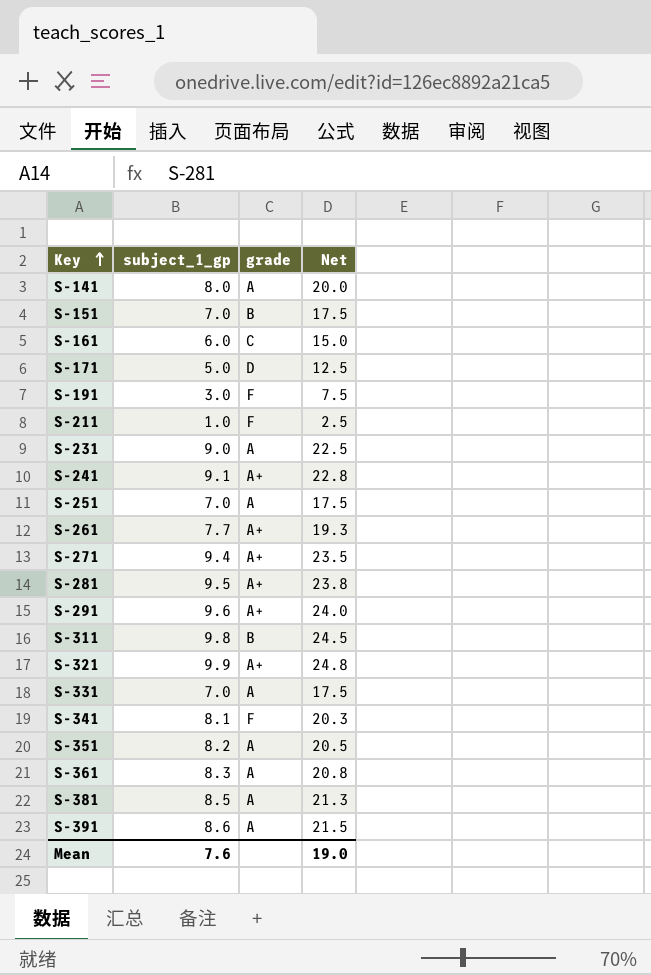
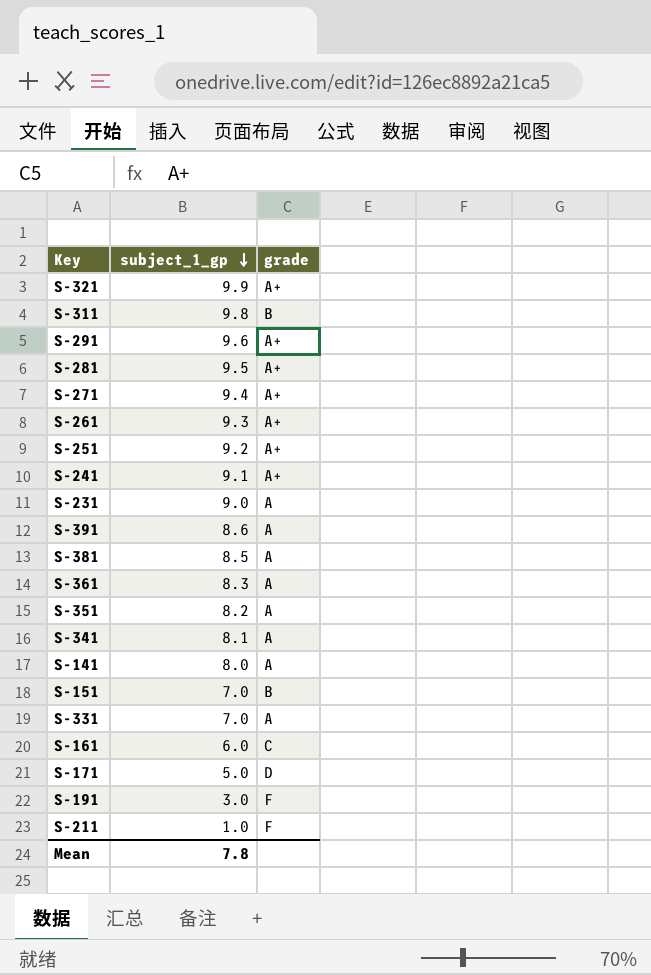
row order: Key ascending -> subject_1_gp descending
column Net | formula: [subject_1_gp] * 2.5 -> none
S-261 | subject_1_gp: 7.7 -> 9.3
S-251 | subject_1_gp: 7.0 -> 9.2
S-251 | grade: A -> A+
S-341 | grade: F -> A
Mean | subject_1_gp: 7.6 -> 7.8

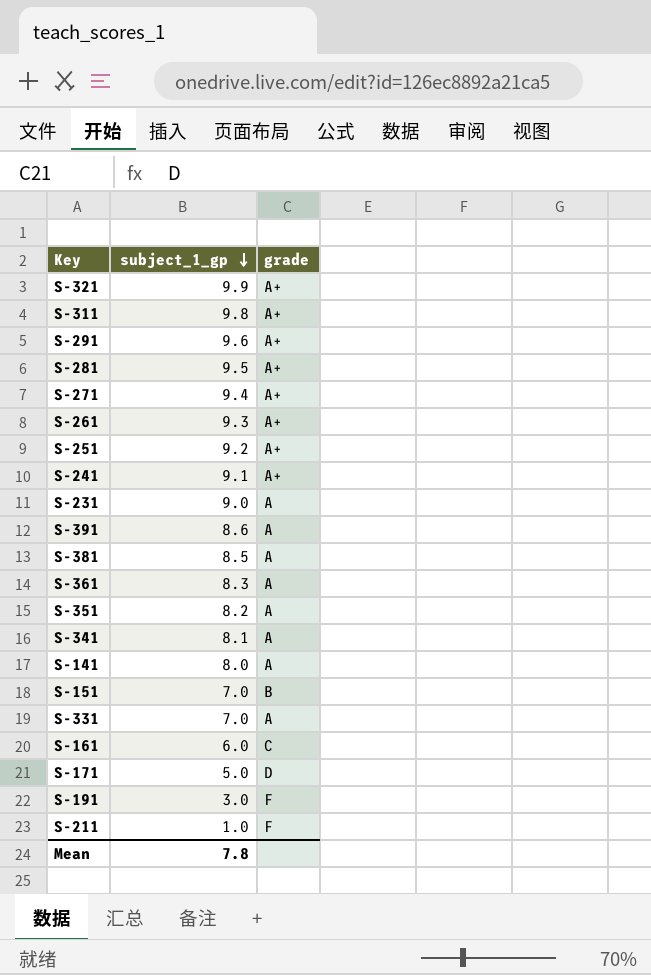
S-311 | grade: B -> A+

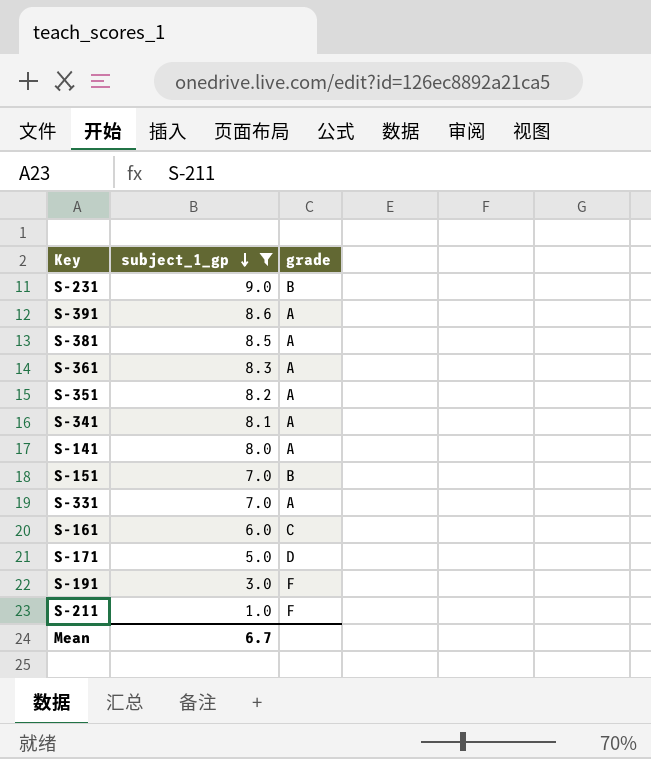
filter: none -> subject_1_gp <= 9.0
S-231 | grade: A -> B
Mean | subject_1_gp: 7.8 -> 6.7

